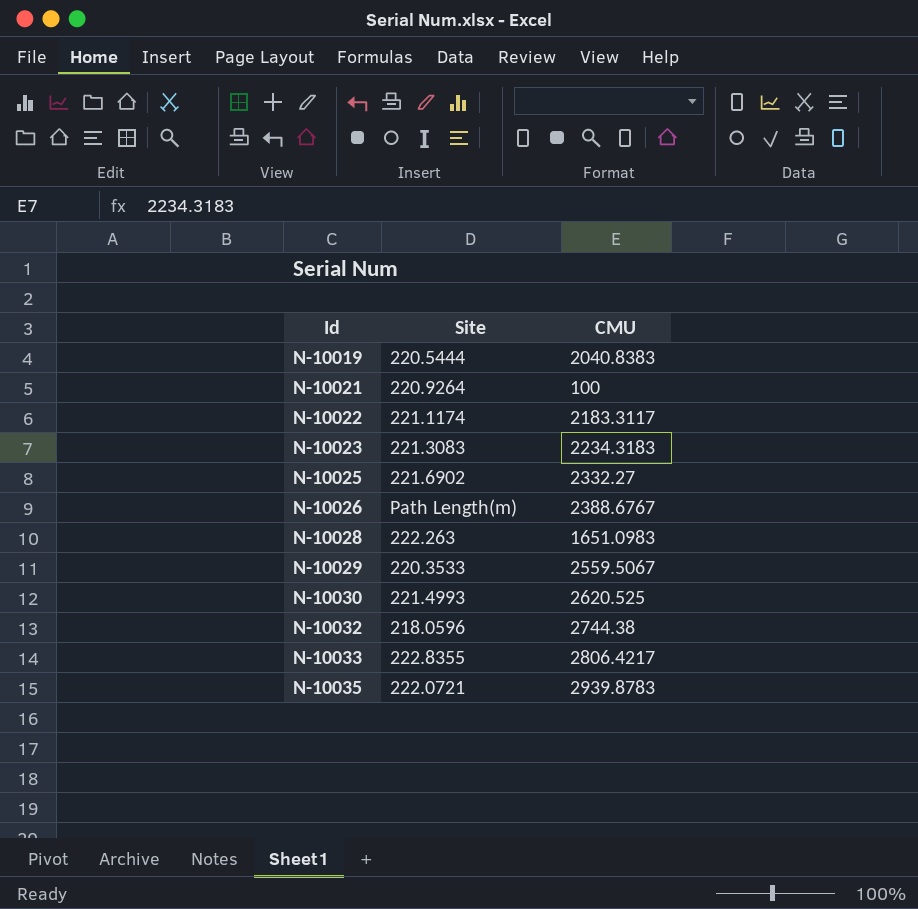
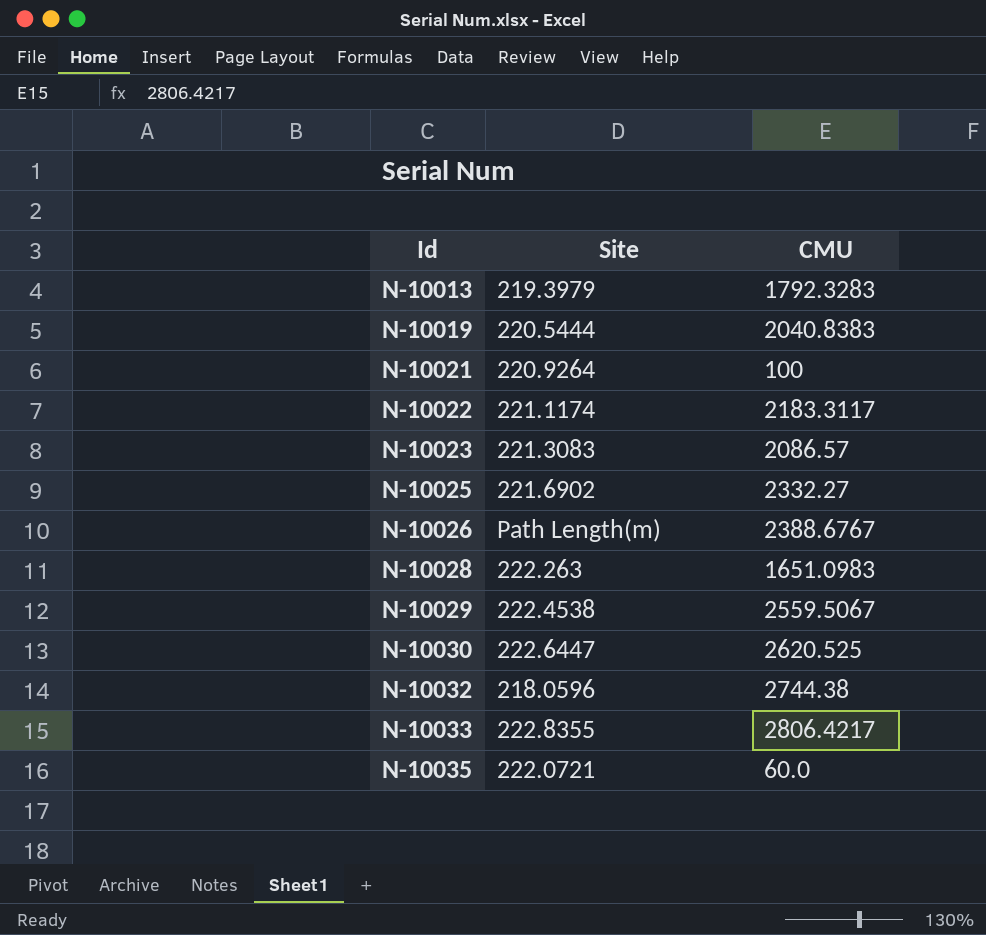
row N-10013: none -> 219.3979 | 1792.3283
N-10023 | CMU: 2234.3183 -> 2086.57
N-10029 | Site: 220.3533 -> 222.4538
N-10030 | Site: 221.4993 -> 222.6447
N-10035 | CMU: 2939.8783 -> 60.0

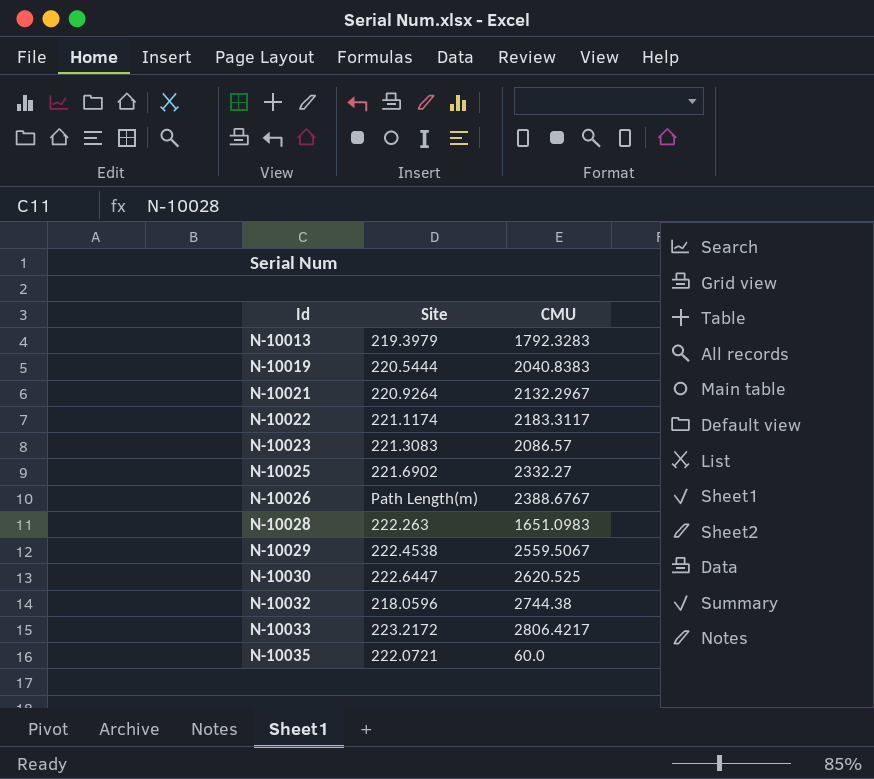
N-10021 | CMU: 100 -> 2132.2967
N-10033 | Site: 222.8355 -> 223.2172

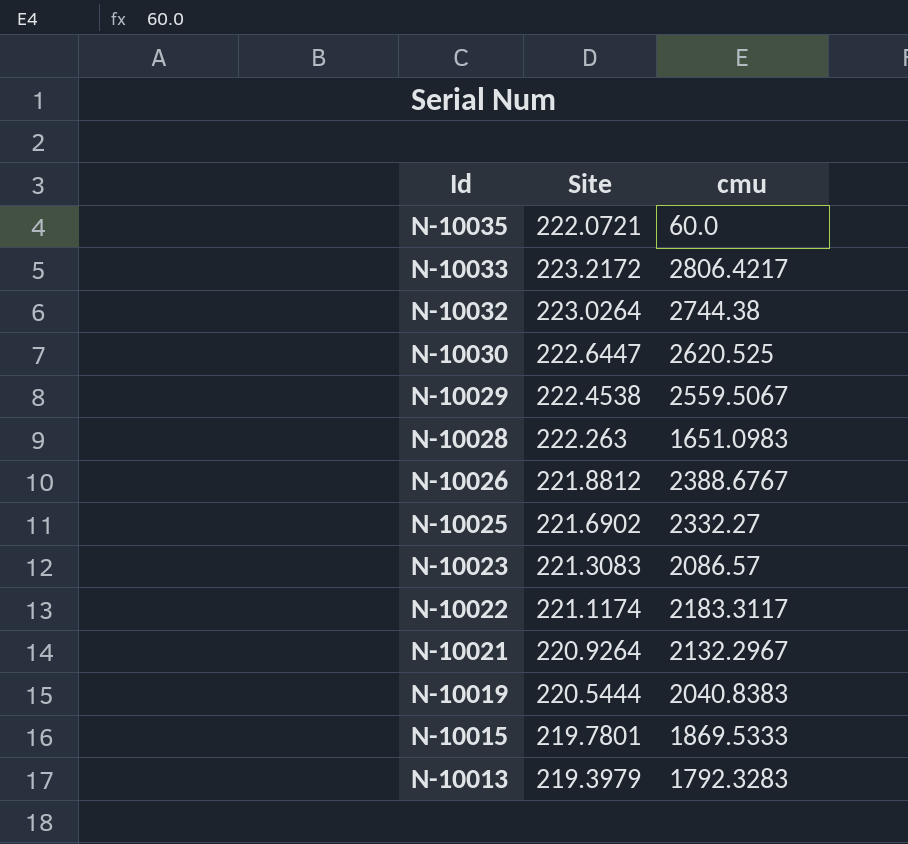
row order: Id ascending -> Id descending
column name: CMU -> cmu
N-10032 | Site: 218.0596 -> 223.0264
N-10026 | Site: Path Length(m) -> 221.8812
row N-10015: none -> 219.7801 | 1869.5333

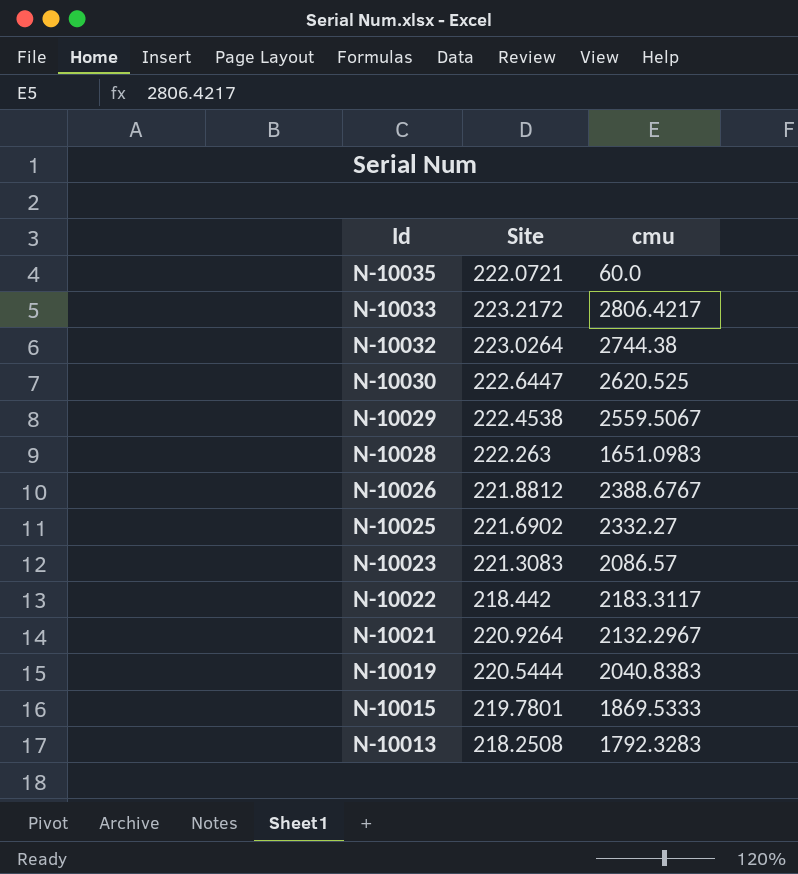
N-10022 | Site: 221.1174 -> 218.442
N-10013 | Site: 219.3979 -> 218.2508

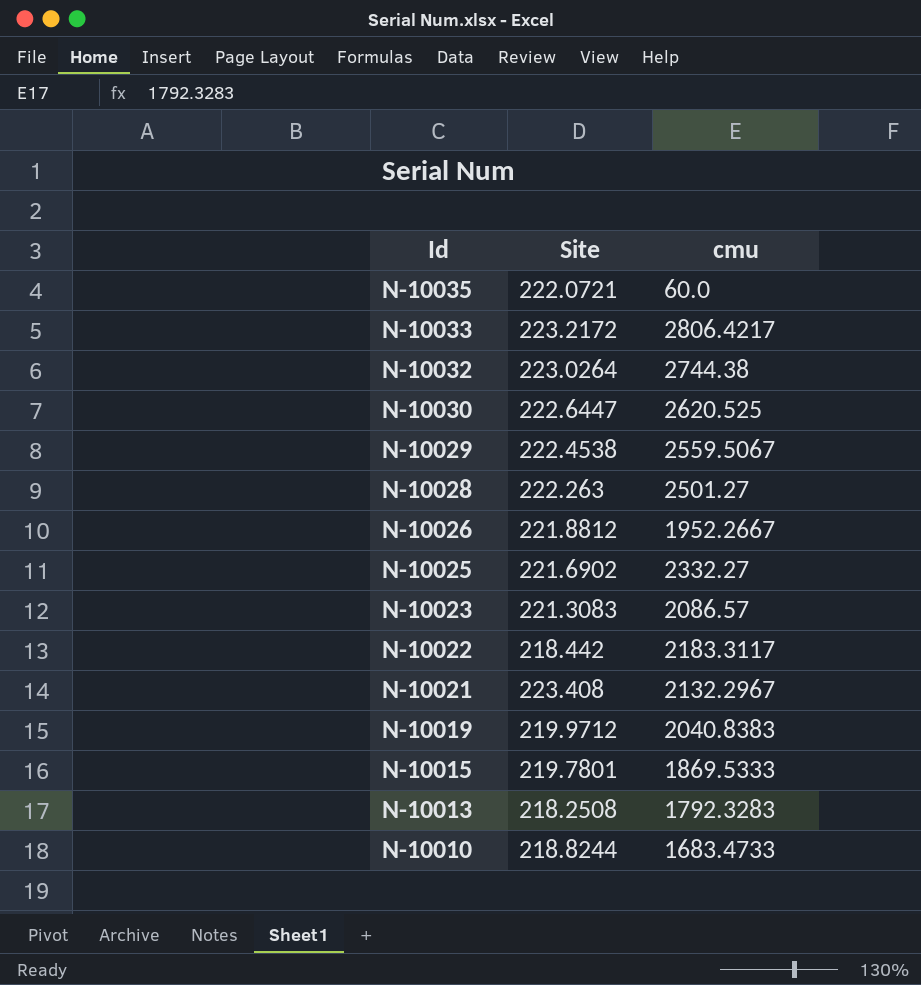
N-10028 | cmu: 1651.0983 -> 2501.27
N-10026 | cmu: 2388.6767 -> 1952.2667
N-10021 | Site: 220.9264 -> 223.408
N-10019 | Site: 220.5444 -> 219.9712
row N-10010: none -> 218.8244 | 1683.4733

